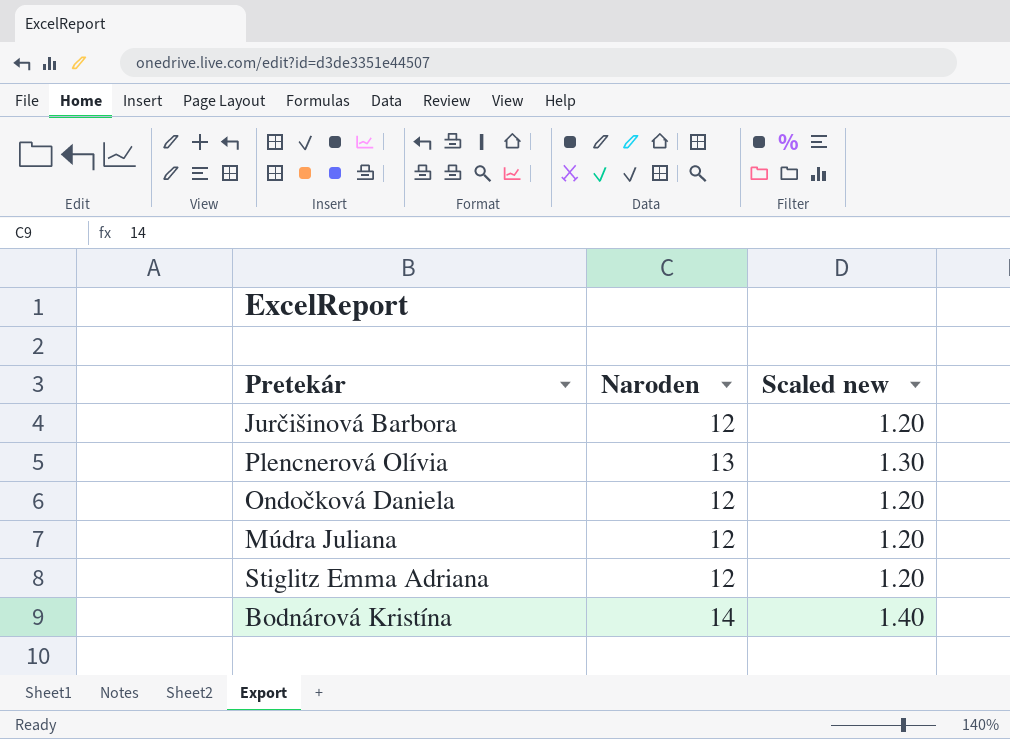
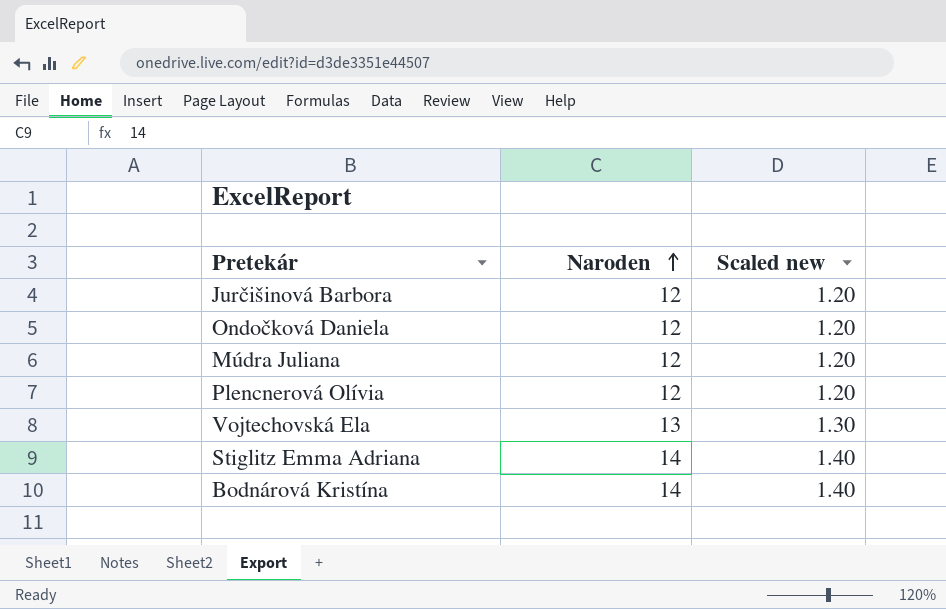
row order: none -> Naroden ascending
Plencnerová Olívia | Naroden: 13 -> 12
Plencnerová Olívia | Scaled new: 1.30 -> 1.20
row Vojtechovská Ela: none -> 13 | 1.30
Stiglitz Emma Adriana | Naroden: 12 -> 14
Stiglitz Emma Adriana | Scaled new: 1.20 -> 1.40

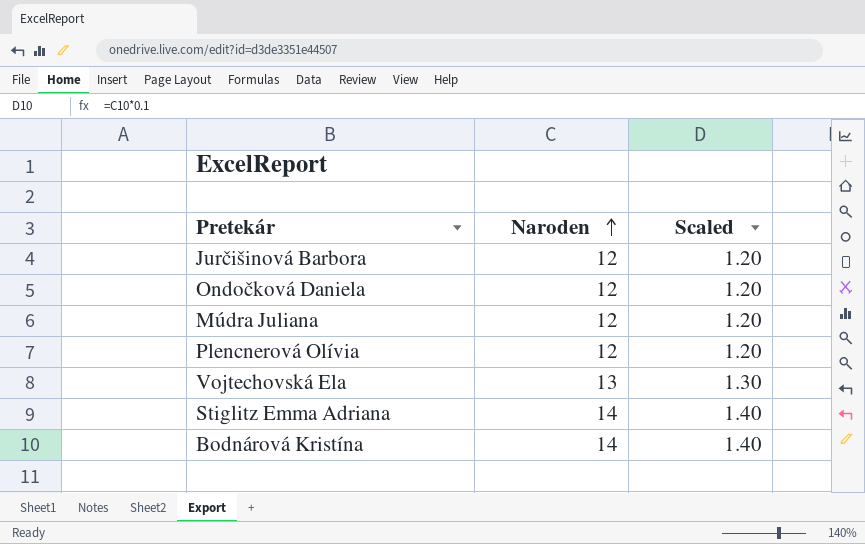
column name: Scaled new -> Scaled

